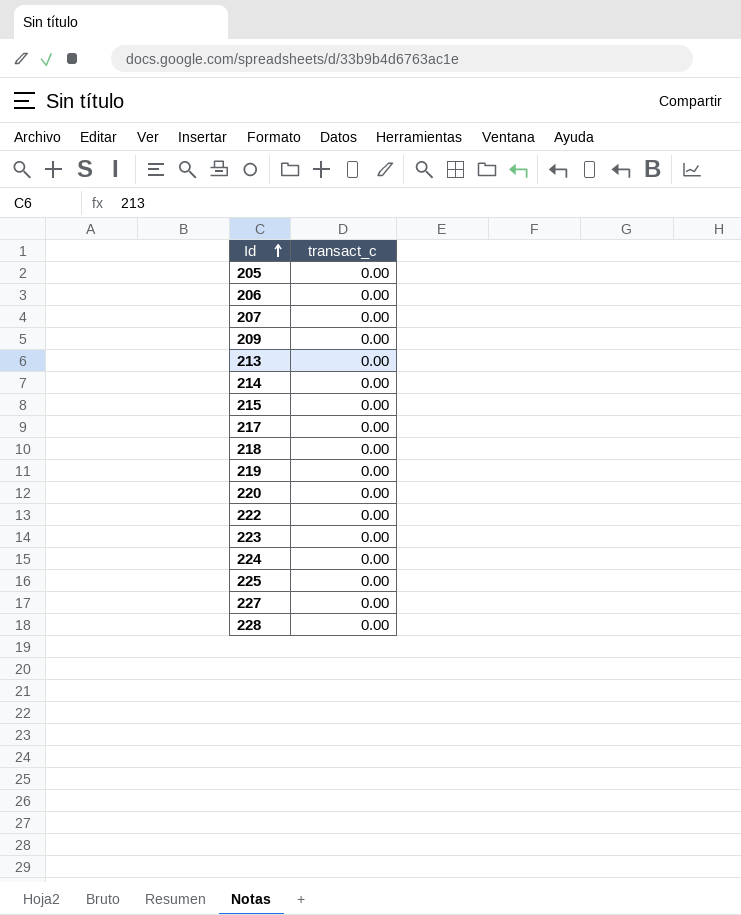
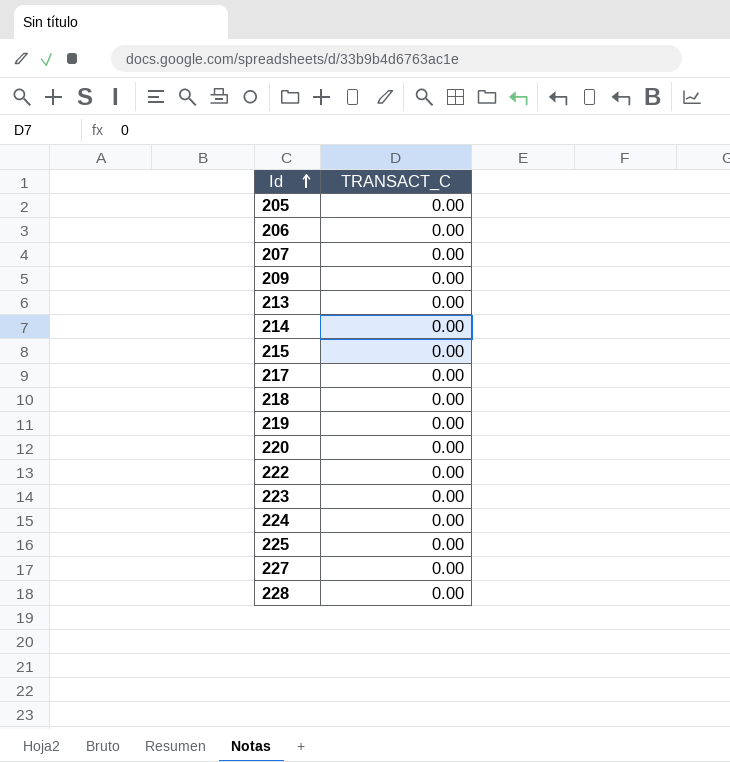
column name: transact_c -> TRANSACT_C

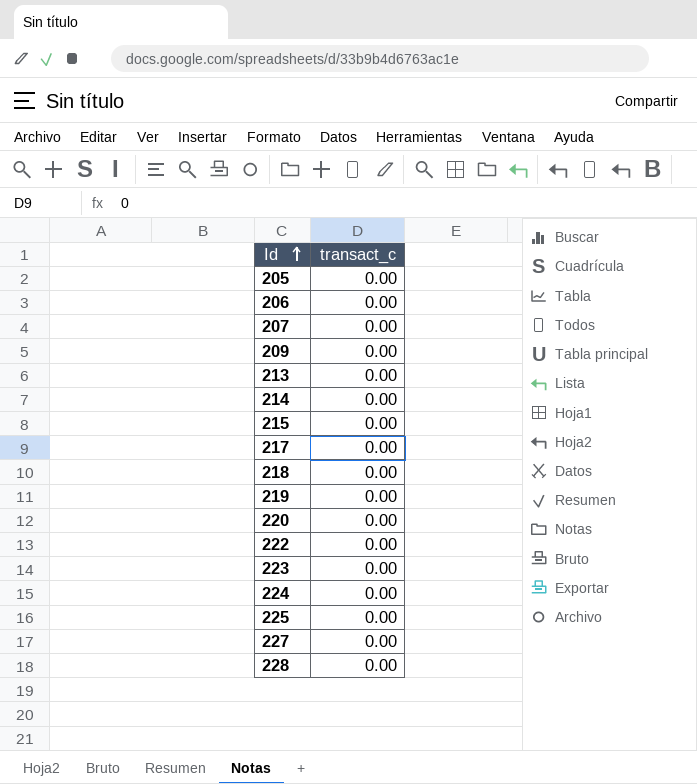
column name: TRANSACT_C -> transact_c

